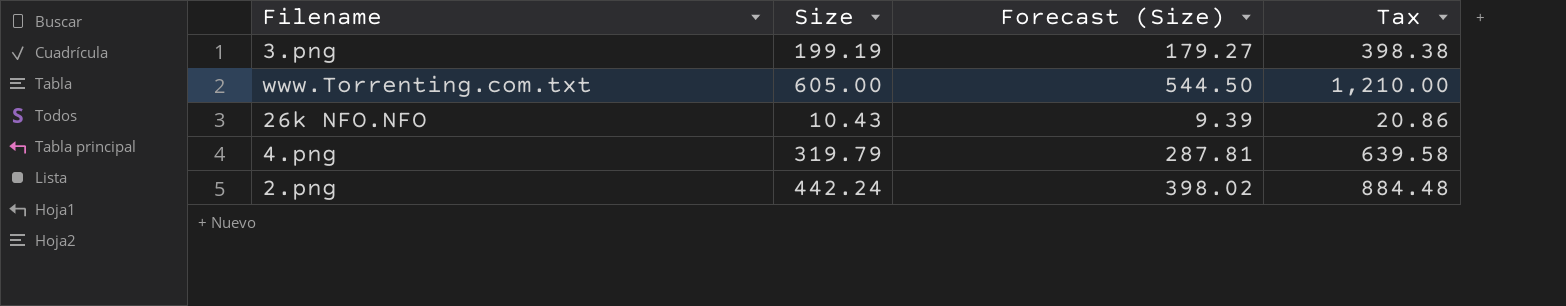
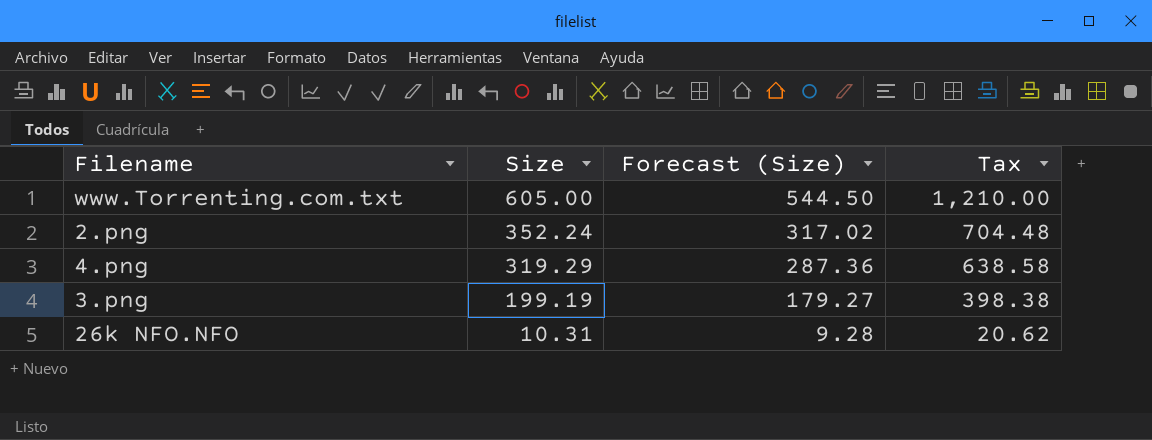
row order: none -> Size descending
2.png | Size: 442.24 -> 352.24
2.png | Forecast (Size): 398.02 -> 317.02
2.png | Tax: 884.48 -> 704.48
4.png | Size: 319.79 -> 319.29
4.png | Forecast (Size): 287.81 -> 287.36
4.png | Tax: 639.58 -> 638.58
26k NFO.NFO | Size: 10.43 -> 10.31
26k NFO.NFO | Forecast (Size): 9.39 -> 9.28
26k NFO.NFO | Tax: 20.86 -> 20.62

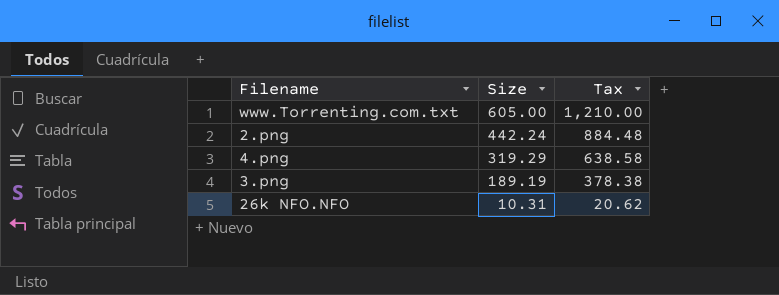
column Forecast (Size) | formula: [Size] * 0.9 -> none
2.png | Size: 352.24 -> 442.24
2.png | Tax: 704.48 -> 884.48
3.png | Size: 199.19 -> 189.19
3.png | Tax: 398.38 -> 378.38

